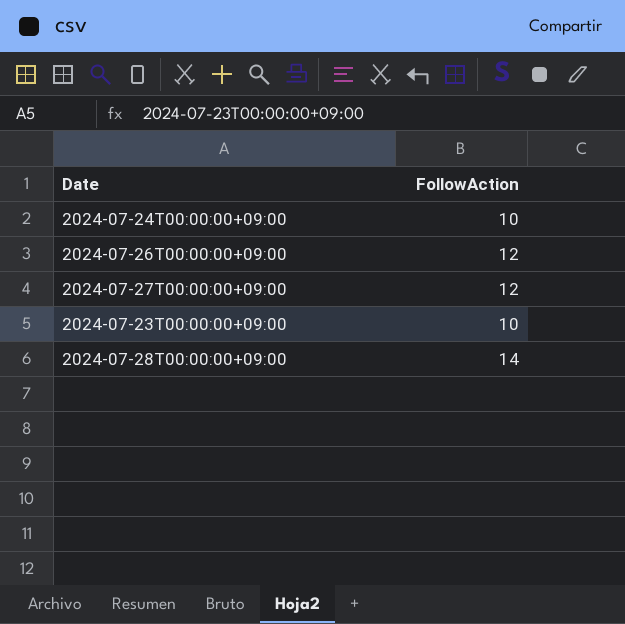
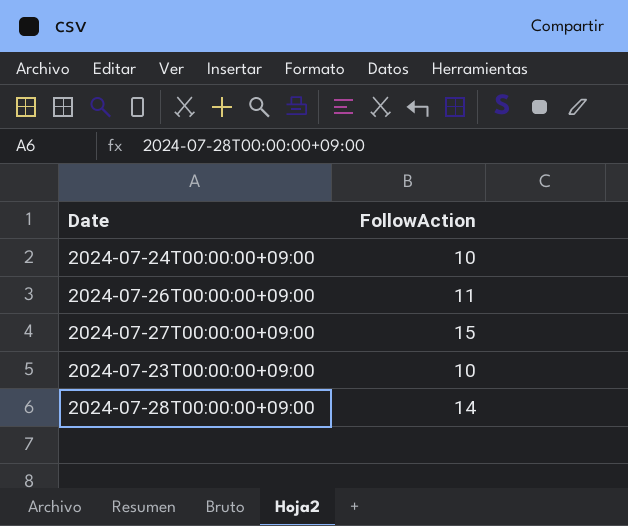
2024-07-26T00:00:00+09:00 | FollowAction: 12 -> 11
2024-07-27T00:00:00+09:00 | FollowAction: 12 -> 15

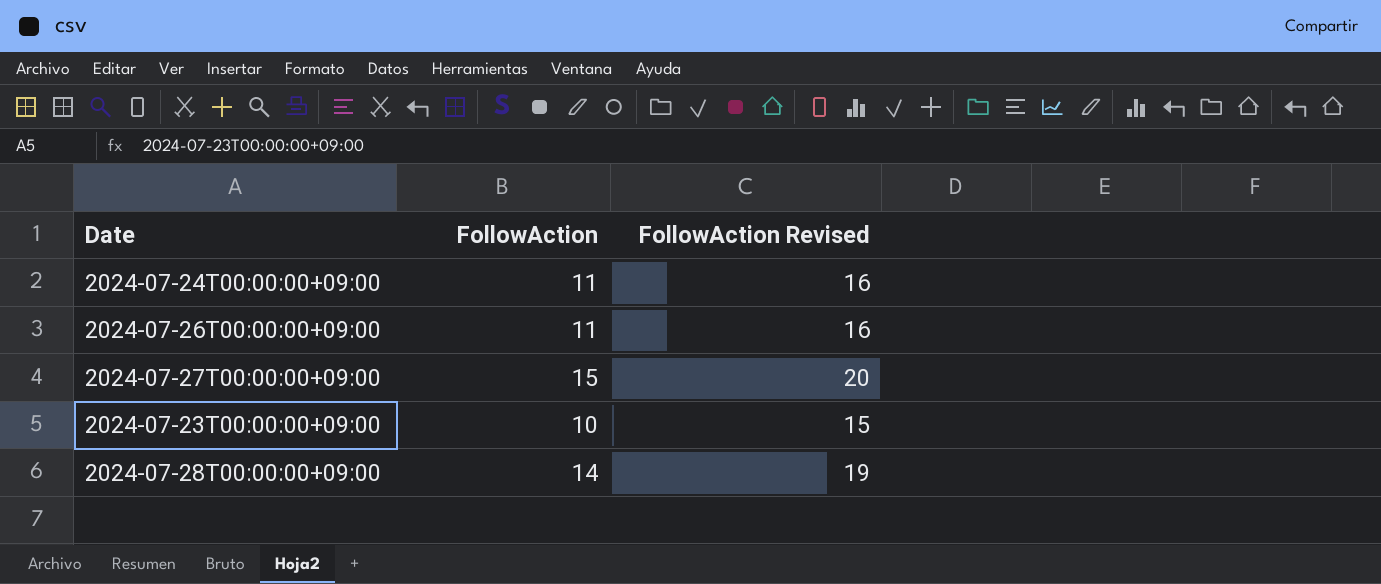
column FollowAction Revised | formula: none -> [FollowAction] + 5
2024-07-24T00:00:00+09:00 | FollowAction: 10 -> 11

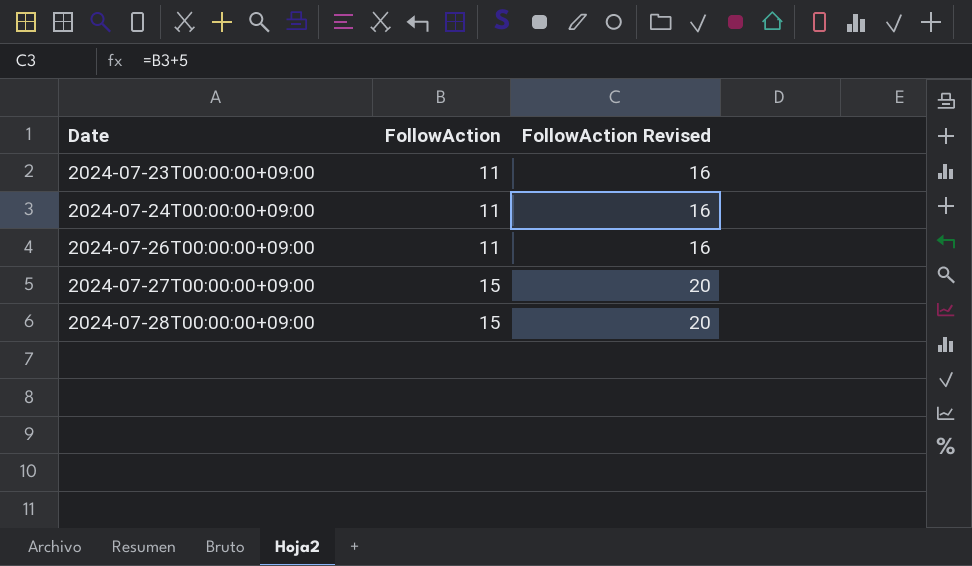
row order: none -> Date ascending
2024-07-23T00:00:00+09:00 | FollowAction: 10 -> 11
2024-07-23T00:00:00+09:00 | FollowAction Revised: 15 -> 16
2024-07-28T00:00:00+09:00 | FollowAction: 14 -> 15
2024-07-28T00:00:00+09:00 | FollowAction Revised: 19 -> 20

